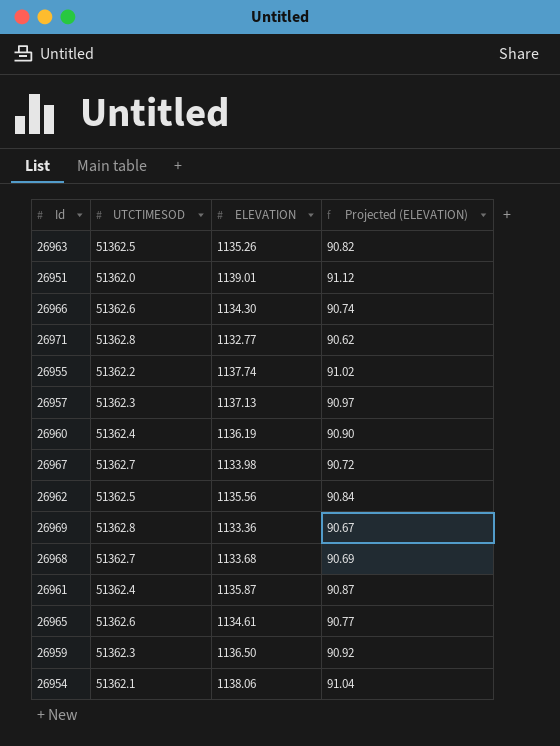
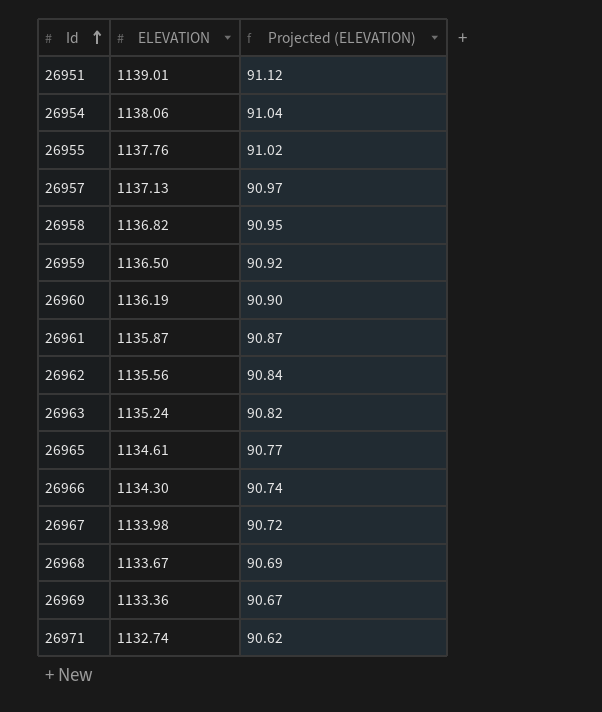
row order: none -> Id ascending
column UTCTIMESOD | position: 2 -> none
26955 | ELEVATION: 1137.74 -> 1137.76
row 26958: none -> 1136.82 | 90.95
26963 | ELEVATION: 1135.26 -> 1135.24
26968 | ELEVATION: 1133.68 -> 1133.67
26971 | ELEVATION: 1132.77 -> 1132.74

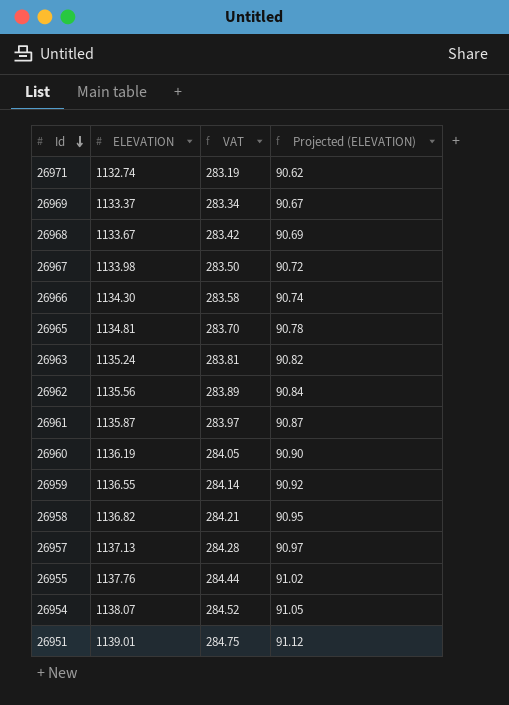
row order: Id ascending -> Id descending
column VAT | formula: none -> [ELEVATION] * 0.25
26969 | ELEVATION: 1133.36 -> 1133.37
26965 | ELEVATION: 1134.61 -> 1134.81
26965 | Projected (ELEVATION): 90.77 -> 90.78
26959 | ELEVATION: 1136.50 -> 1136.55
26954 | ELEVATION: 1138.06 -> 1138.07
26954 | Projected (ELEVATION): 91.04 -> 91.05

